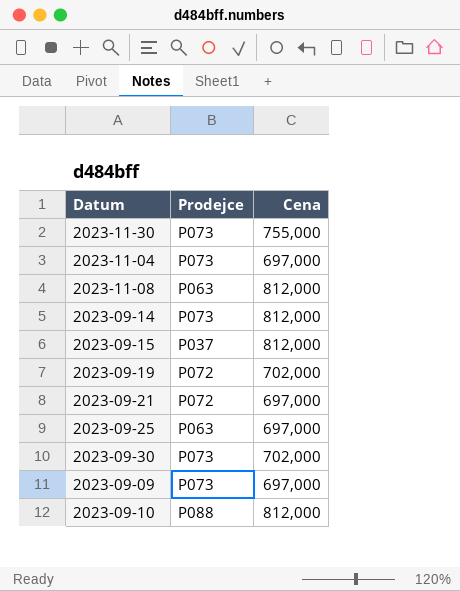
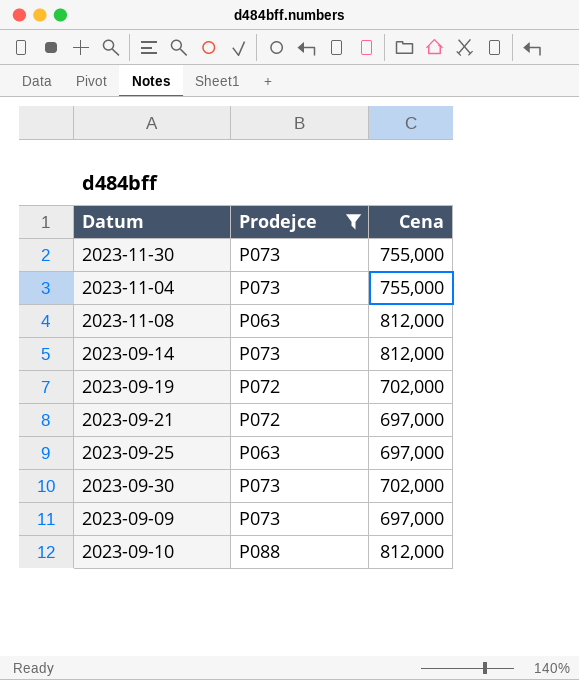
filter: none -> Prodejce != P037
2023-11-04 | Cena: 697,000 -> 755,000

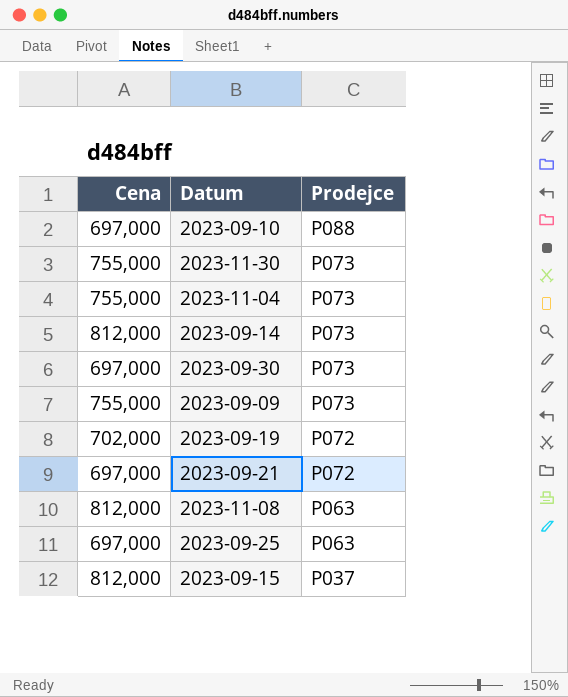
filter: Prodejce != P037 -> none
row order: none -> Prodejce descending
column Cena | position: 3 -> 1
2023-09-10 | Cena: 812,000 -> 697,000
2023-09-30 | Cena: 702,000 -> 697,000
2023-09-09 | Cena: 697,000 -> 755,000

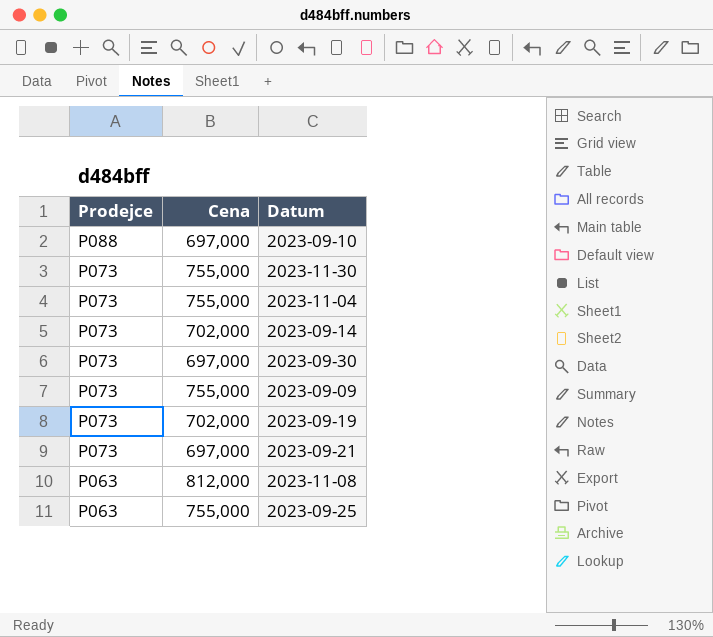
column Prodejce | position: 3 -> 1
row 2023-09-15: 812,000 | P037 -> none
2023-09-14 | Cena: 812,000 -> 702,000
2023-09-19 | Prodejce: P072 -> P073
2023-09-21 | Prodejce: P072 -> P073
2023-09-25 | Cena: 697,000 -> 755,000

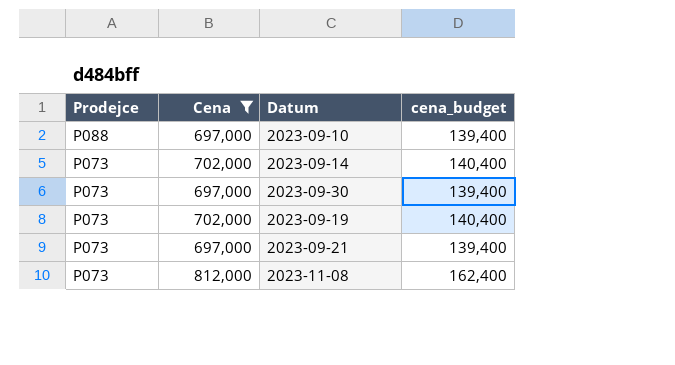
filter: none -> Cena != 755,000
column cena_budget | formula: none -> [Cena] * 0.2
2023-11-08 | Prodejce: P063 -> P073

